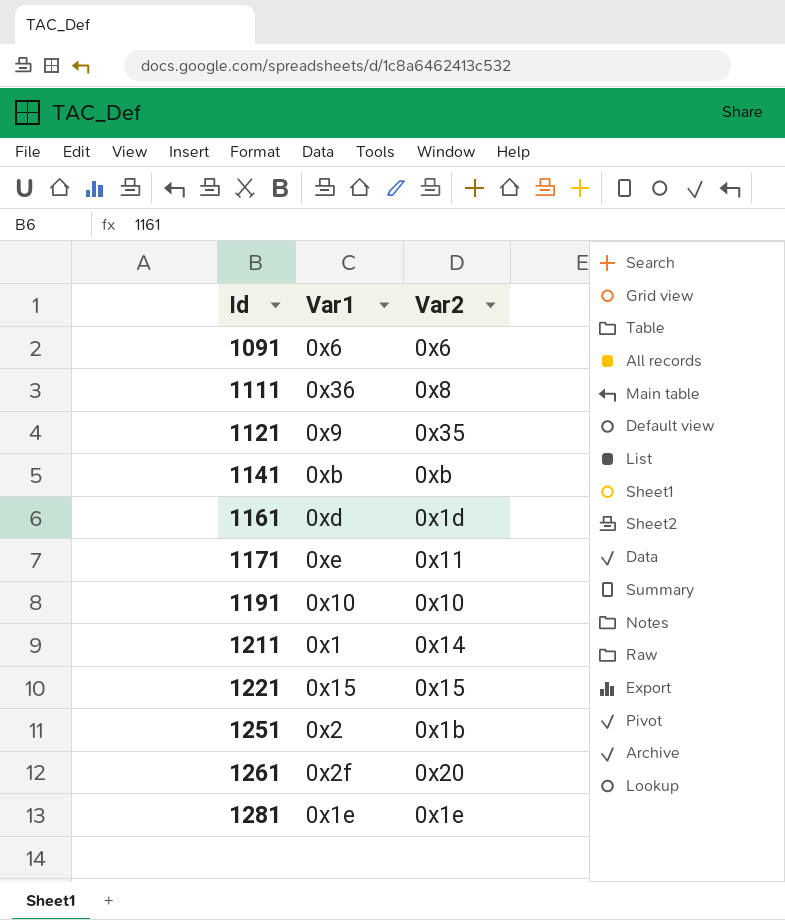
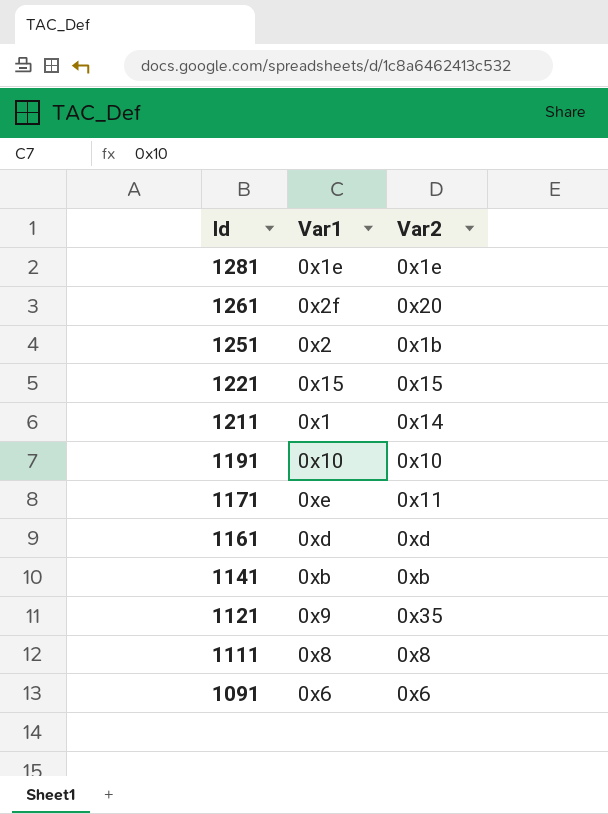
row order: Id ascending -> Id descending
1161 | Var2: 0x1d -> 0xd
1111 | Var1: 0x36 -> 0x8

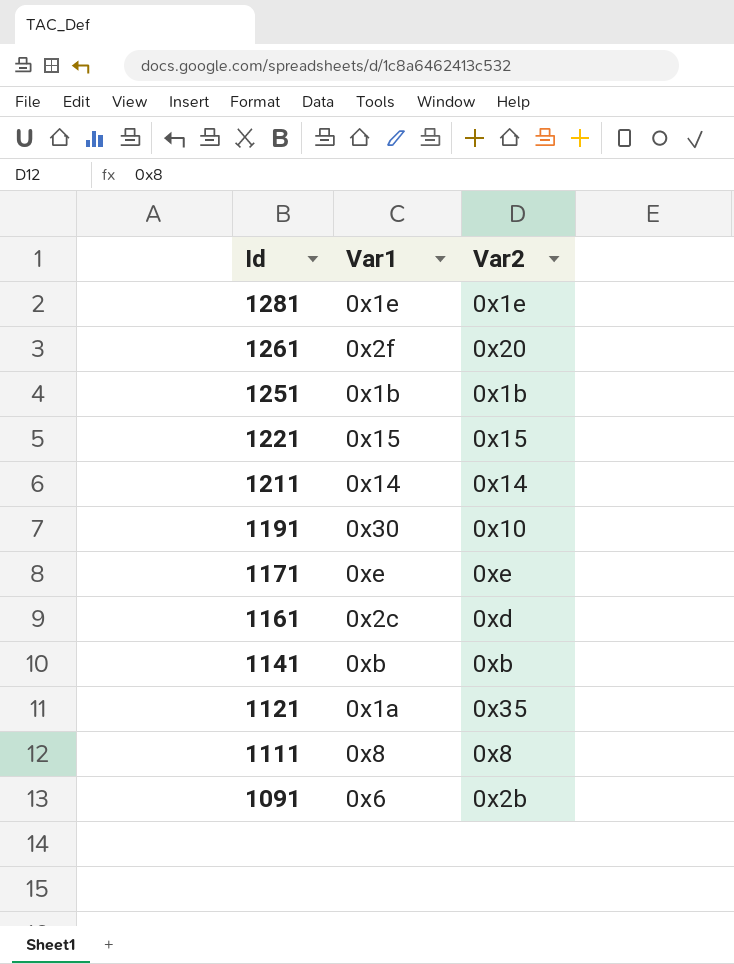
1251 | Var1: 0x2 -> 0x1b
1211 | Var1: 0x1 -> 0x14
1191 | Var1: 0x10 -> 0x30
1171 | Var2: 0x11 -> 0xe
1161 | Var1: 0xd -> 0x2c
1121 | Var1: 0x9 -> 0x1a
1091 | Var2: 0x6 -> 0x2b

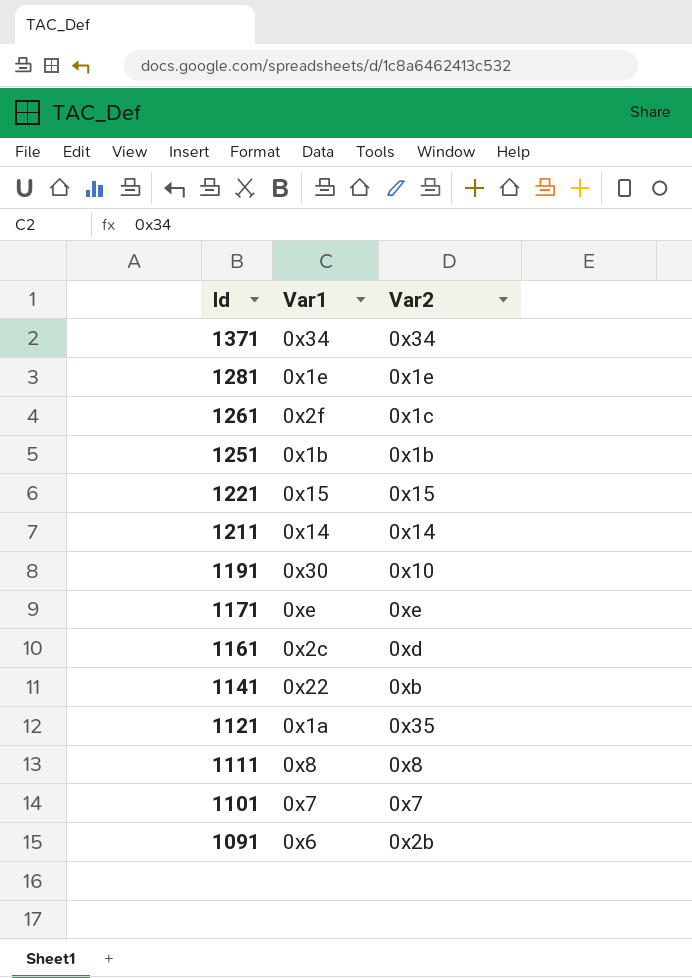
row 1371: none -> 0x34 | 0x34
1261 | Var2: 0x20 -> 0x1c
1141 | Var1: 0xb -> 0x22
row 1101: none -> 0x7 | 0x7

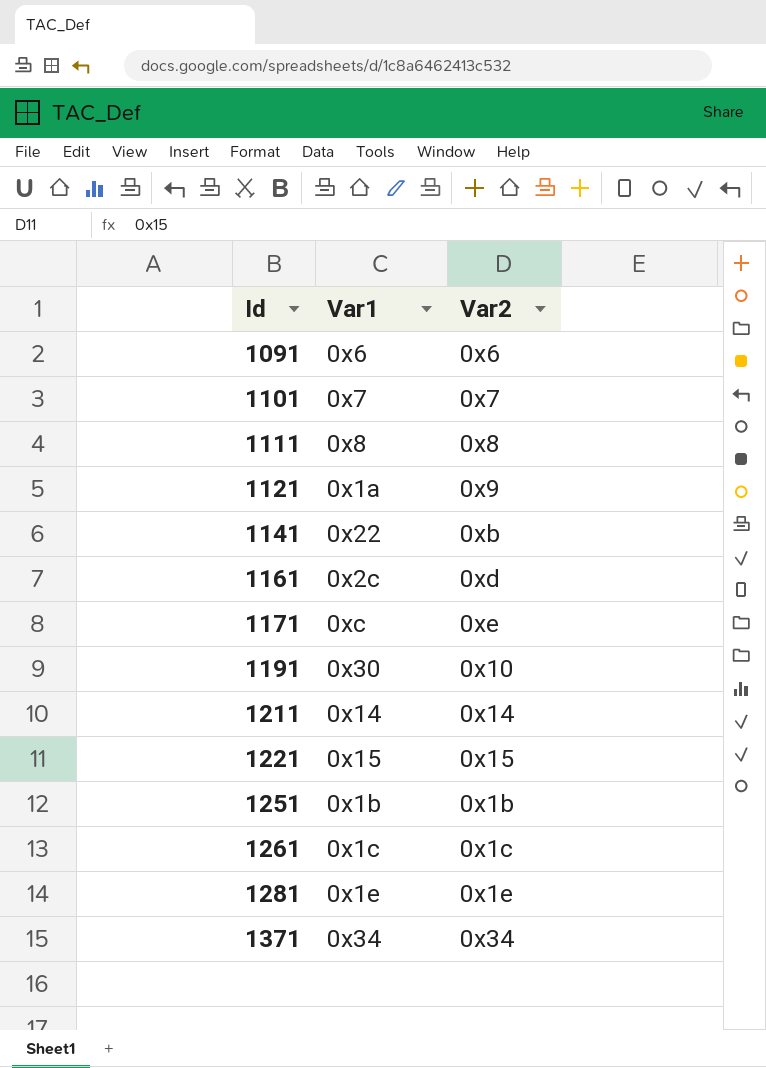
row order: Id descending -> Id ascending
1091 | Var2: 0x2b -> 0x6
1121 | Var2: 0x35 -> 0x9
1171 | Var1: 0xe -> 0xc
1261 | Var1: 0x2f -> 0x1c

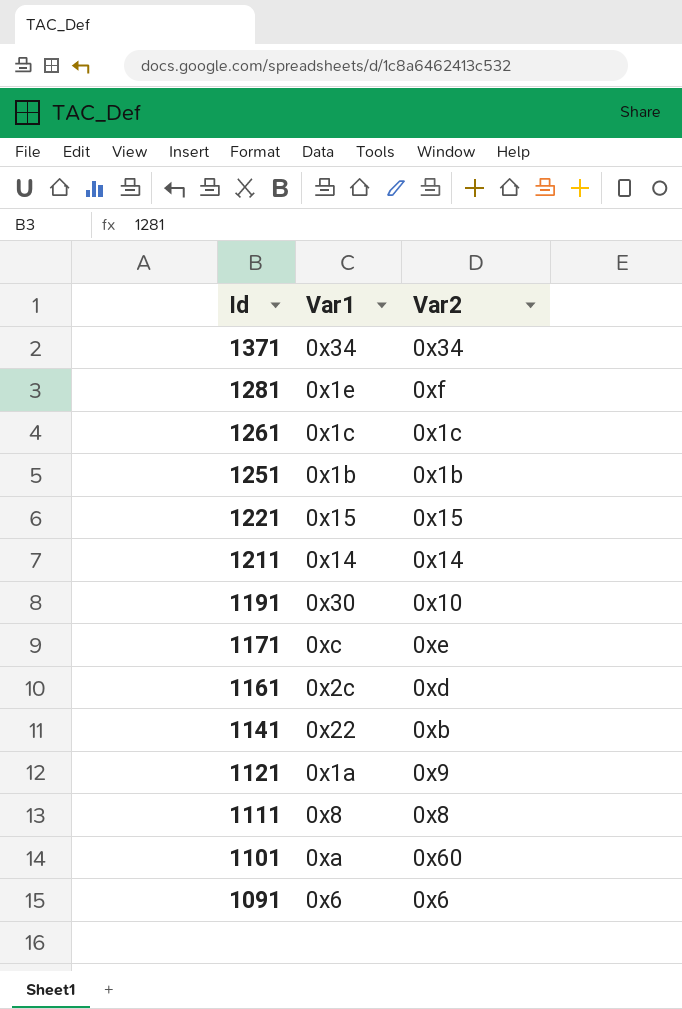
row order: Id ascending -> Id descending
1281 | Var2: 0x1e -> 0xf
1101 | Var1: 0x7 -> 0xa
1101 | Var2: 0x7 -> 0x60

